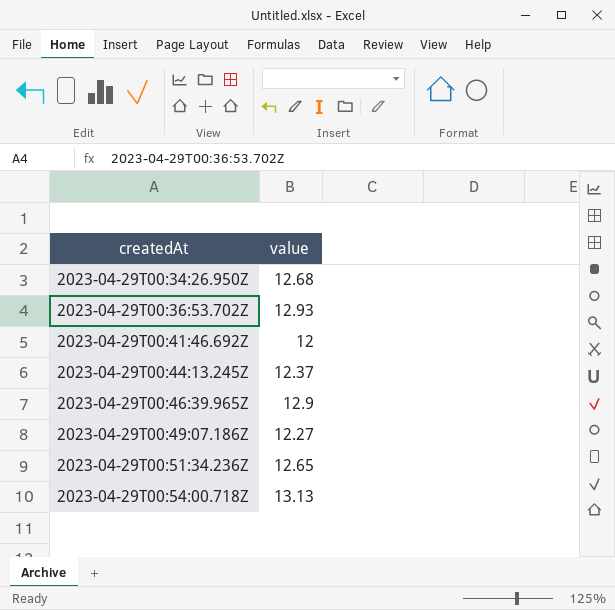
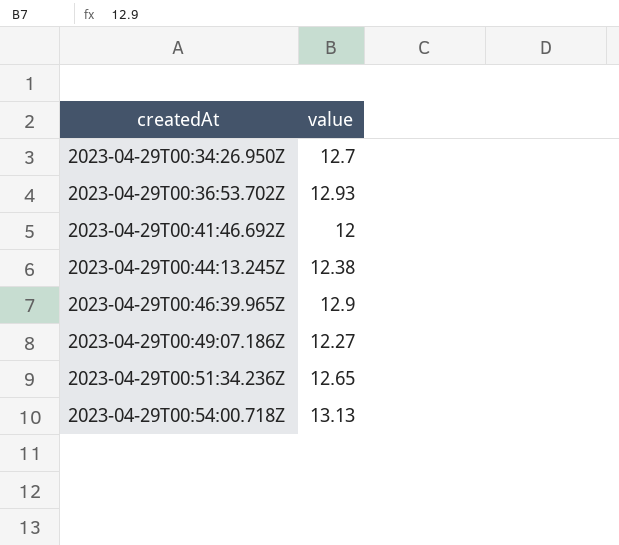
2023-04-29T00:34:26.950Z | value: 12.68 -> 12.7
2023-04-29T00:44:13.245Z | value: 12.37 -> 12.38

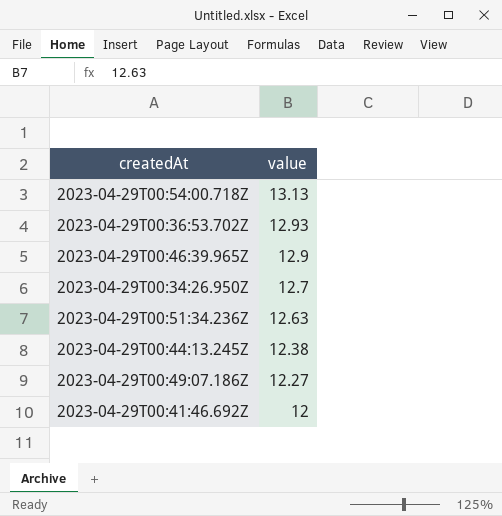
row order: createdAt ascending -> value descending
2023-04-29T00:51:34.236Z | value: 12.65 -> 12.63

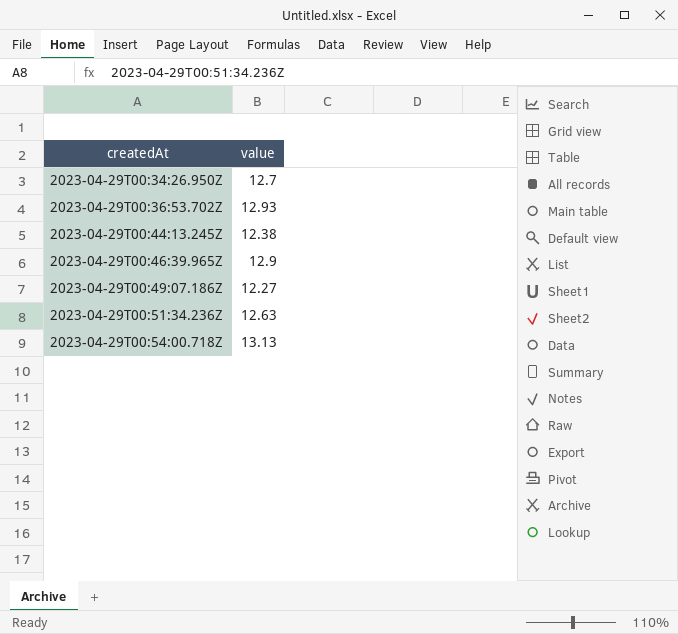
row order: value descending -> createdAt ascending
row 2023-04-29T00:41:46.692Z: 12 -> none

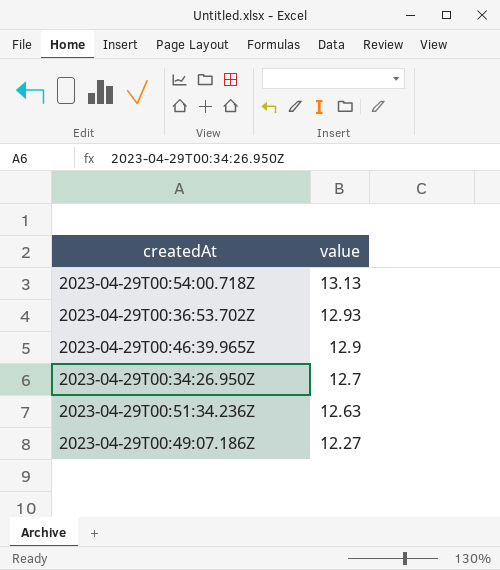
row order: createdAt ascending -> value descending
row 2023-04-29T00:44:13.245Z: 12.38 -> none

